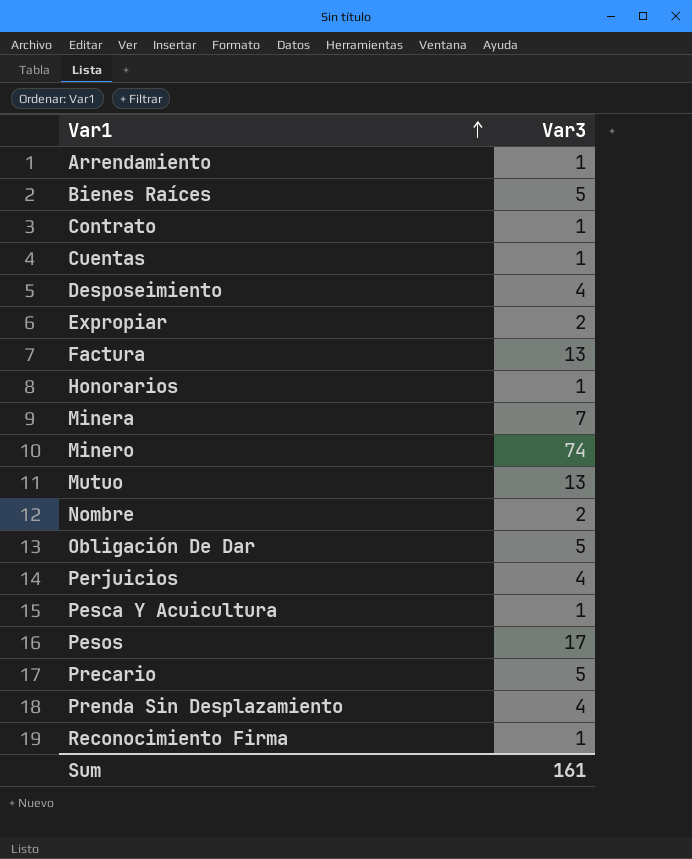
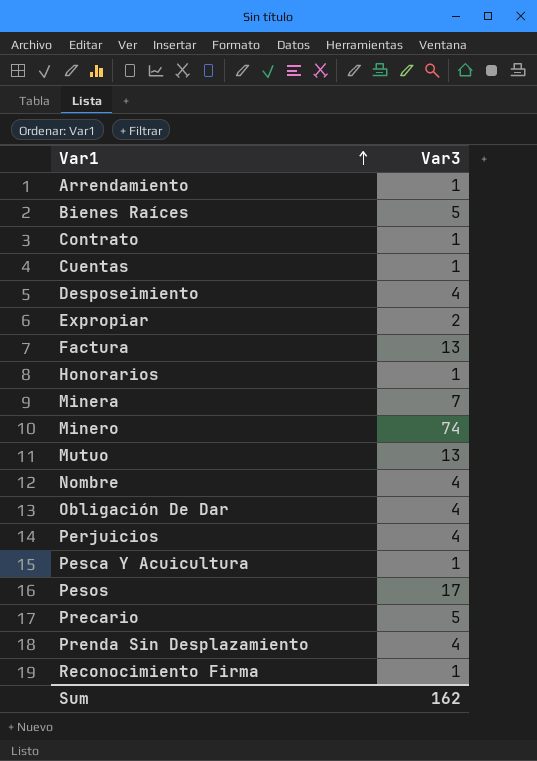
Nombre | Var3: 2 -> 4
Obligación De Dar | Var3: 5 -> 4
Sum | Var3: 161 -> 162

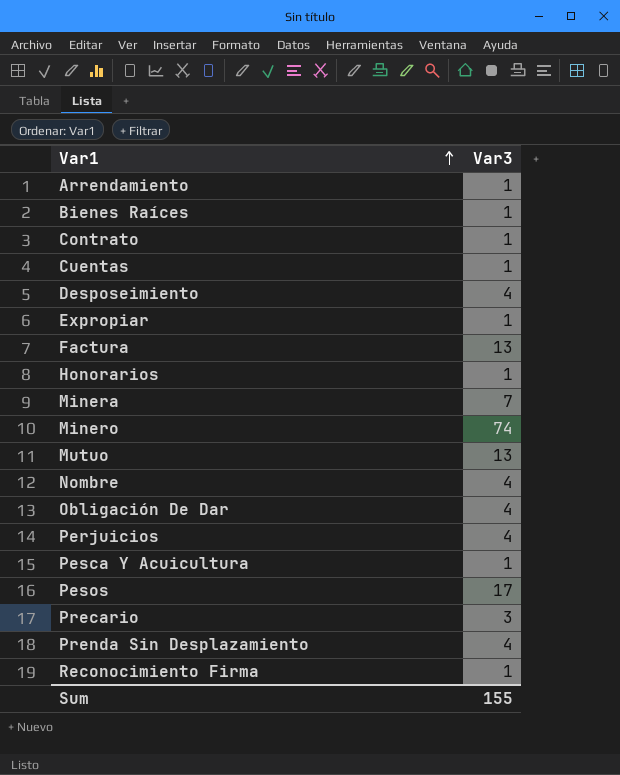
Bienes Raíces | Var3: 5 -> 1
Expropiar | Var3: 2 -> 1
Precario | Var3: 5 -> 3
Sum | Var3: 162 -> 155

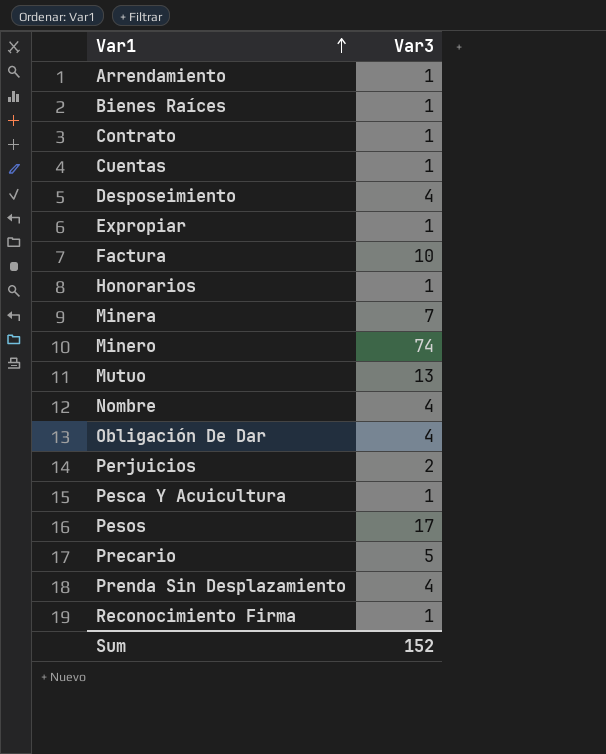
Factura | Var3: 13 -> 10
Perjuicios | Var3: 4 -> 2
Precario | Var3: 3 -> 5
Sum | Var3: 155 -> 152

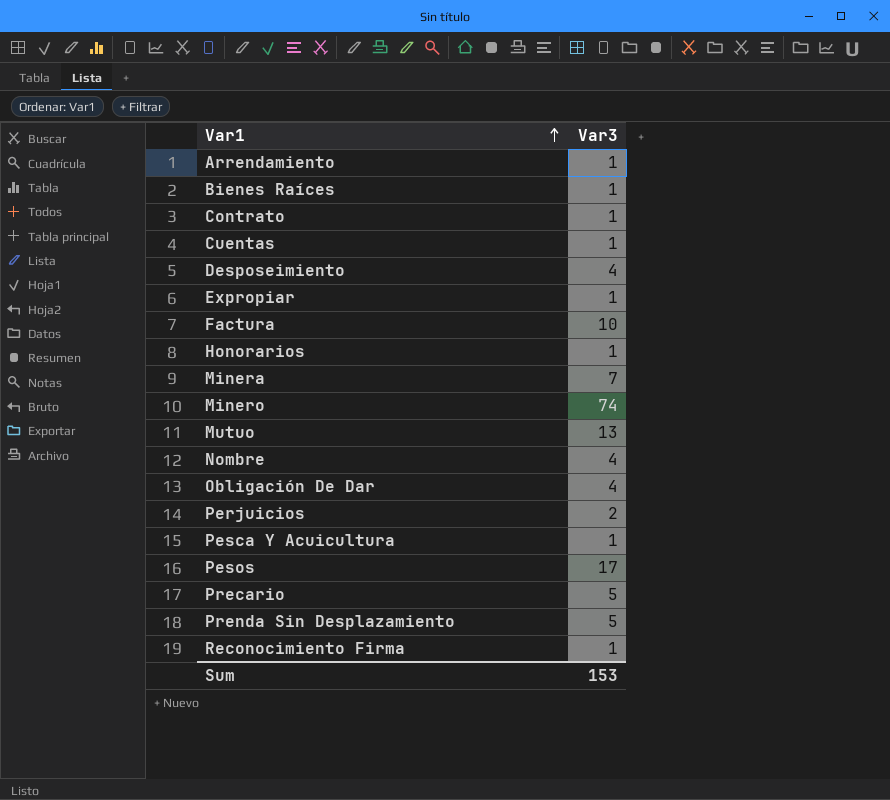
Prenda Sin Desplazamiento | Var3: 4 -> 5
Sum | Var3: 152 -> 153

